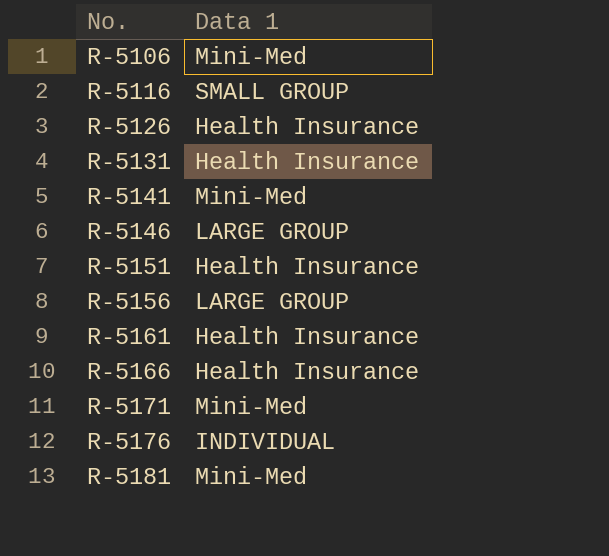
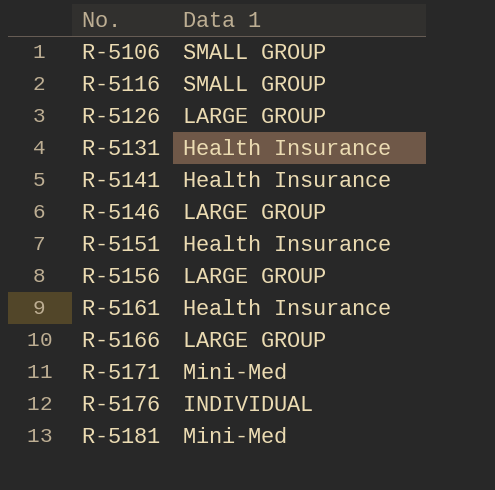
R-5106 | Data 1: Mini-Med -> SMALL GROUP
R-5126 | Data 1: Health Insurance -> LARGE GROUP
R-5141 | Data 1: Mini-Med -> Health Insurance
R-5166 | Data 1: Health Insurance -> LARGE GROUP

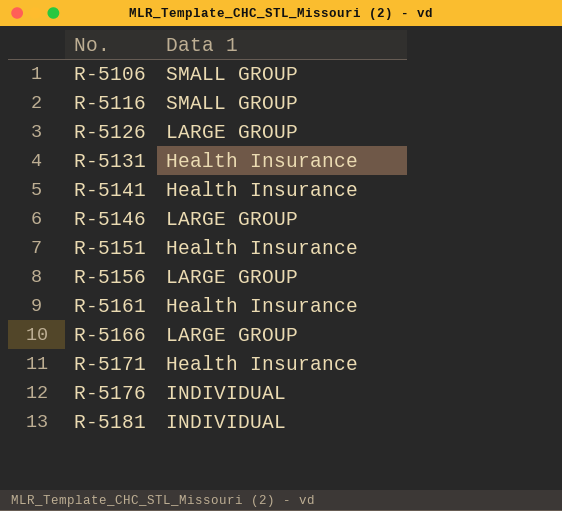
R-5171 | Data 1: Mini-Med -> Health Insurance
R-5181 | Data 1: Mini-Med -> INDIVIDUAL

